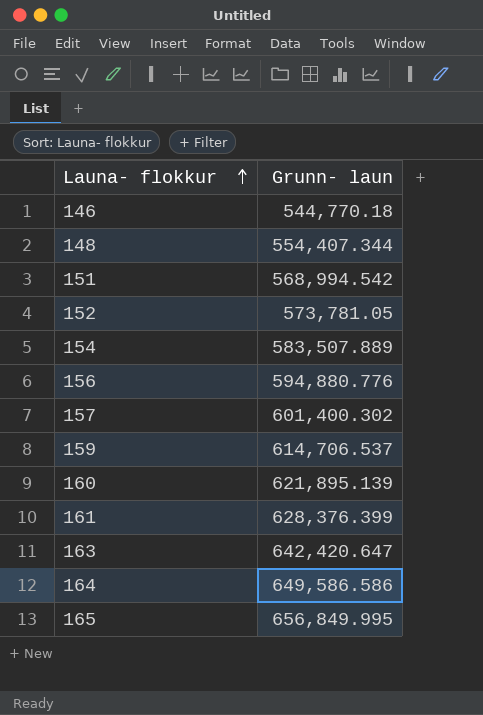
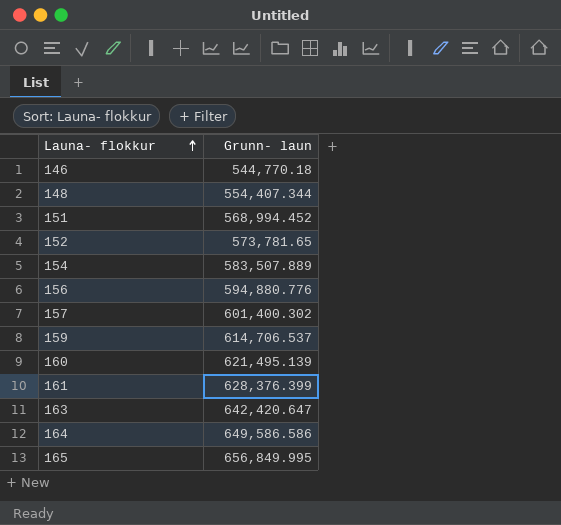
151 | Grunn- laun: 568,994.542 -> 568,994.452
152 | Grunn- laun: 573,781.05 -> 573,781.65
160 | Grunn- laun: 621,895.139 -> 621,495.139

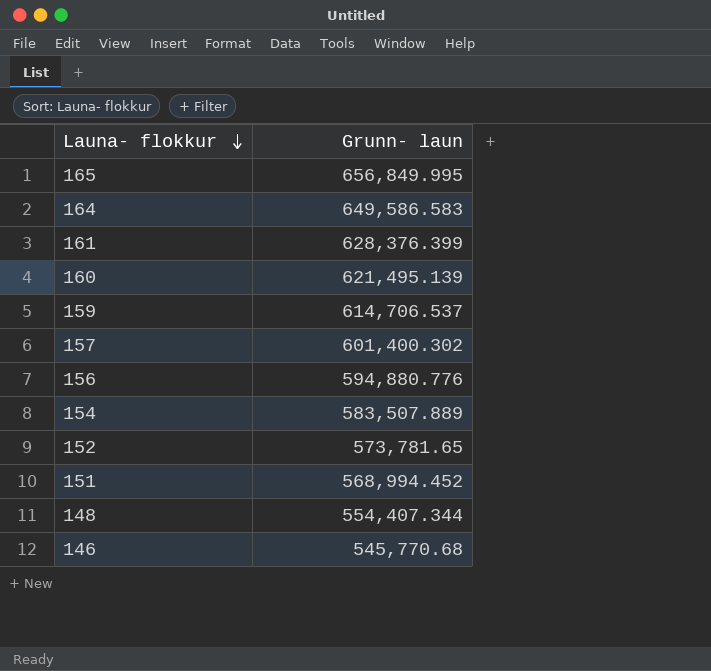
row order: Launa- flokkur ascending -> Launa- flokkur descending
row 163: 642,420.647 -> none
164 | Grunn- laun: 649,586.586 -> 649,586.583
146 | Grunn- laun: 544,770.18 -> 545,770.68

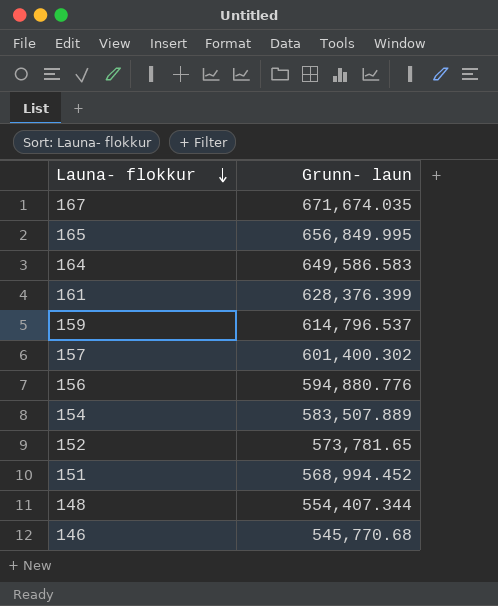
row 160: 621,495.139 -> none
row 167: none -> 671,674.035
159 | Grunn- laun: 614,706.537 -> 614,796.537

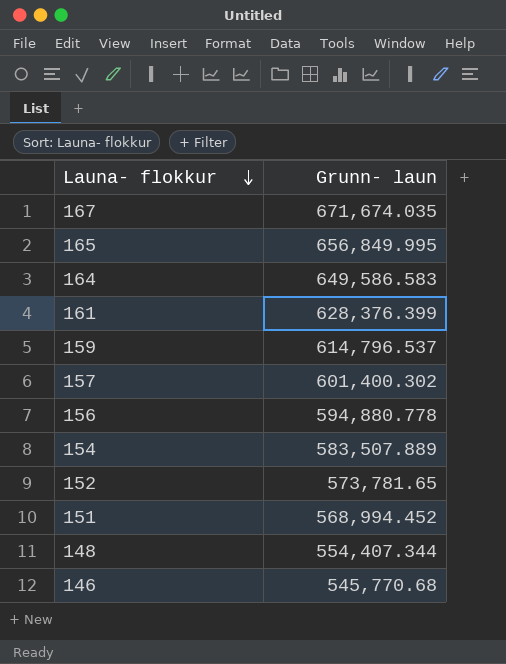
156 | Grunn- laun: 594,880.776 -> 594,880.778

